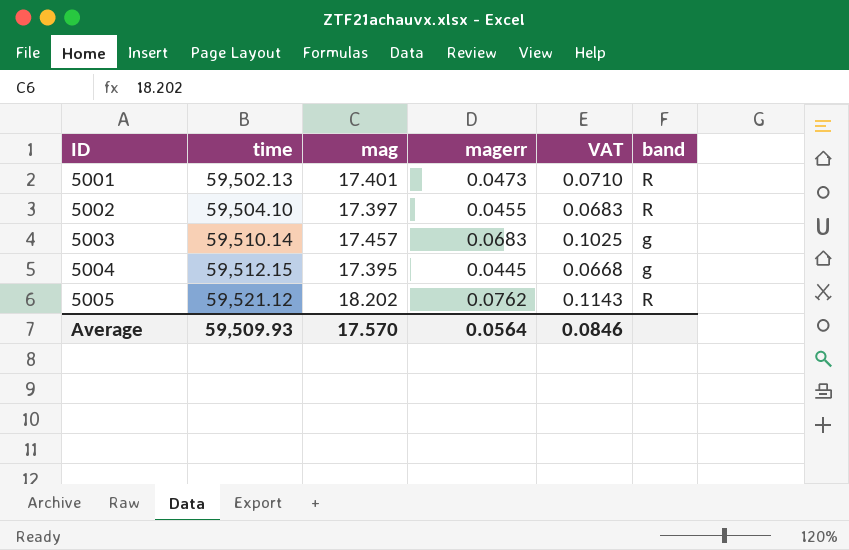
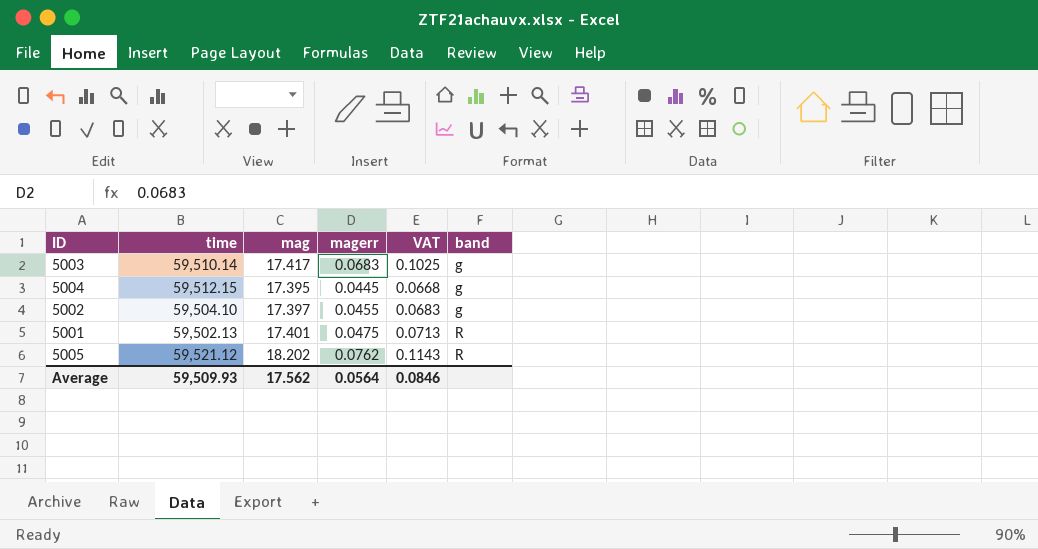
row order: ID ascending -> band ascending
5003 | mag: 17.457 -> 17.417
5002 | band: R -> g
5001 | magerr: 0.0473 -> 0.0475
5001 | VAT: 0.0710 -> 0.0713
Average | mag: 17.570 -> 17.562

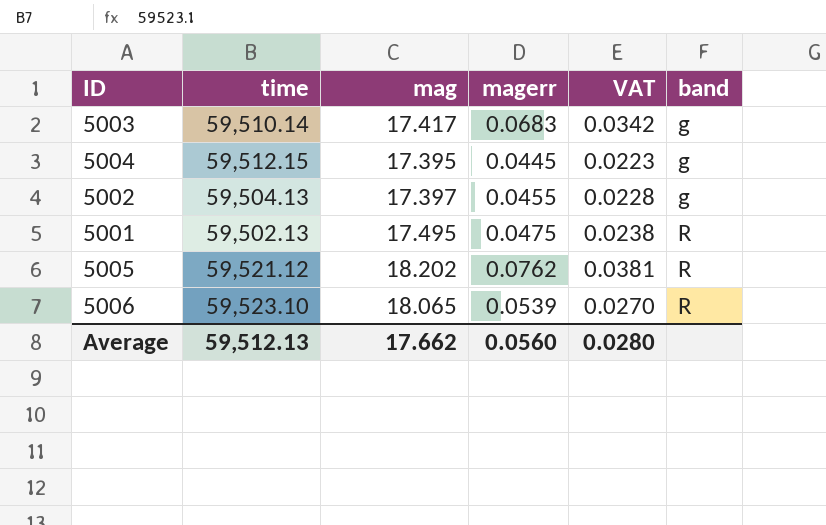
column VAT | formula: [magerr] * 1.5 -> [magerr] * 0.5
5002 | time: 59,504.10 -> 59,504.13
5001 | mag: 17.401 -> 17.495
row 5006: none -> 59,523.10 | 18.065 | 0.0539 | 0.0270 | R
Average | time: 59,509.93 -> 59,512.13
Average | mag: 17.562 -> 17.662
Average | magerr: 0.0564 -> 0.0560
Average | VAT: 0.0846 -> 0.0280

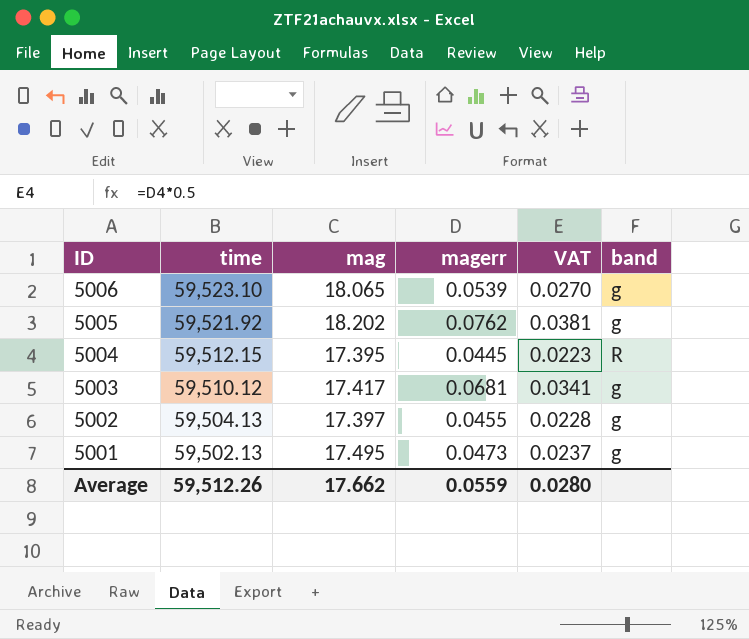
row order: band ascending -> ID descending
5006 | band: R -> g
5005 | time: 59,521.12 -> 59,521.92
5005 | band: R -> g
5004 | band: g -> R
5003 | time: 59,510.14 -> 59,510.12
5003 | magerr: 0.0683 -> 0.0681
5003 | VAT: 0.0342 -> 0.0341
5001 | magerr: 0.0475 -> 0.0473
5001 | VAT: 0.0238 -> 0.0237
5001 | band: R -> g
Average | time: 59,512.13 -> 59,512.26
Average | magerr: 0.0560 -> 0.0559

